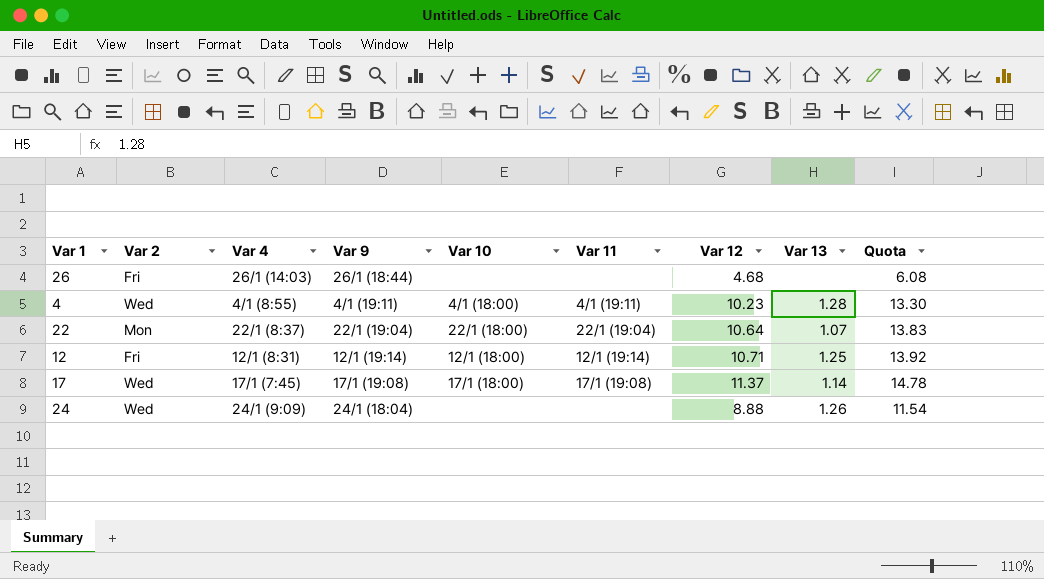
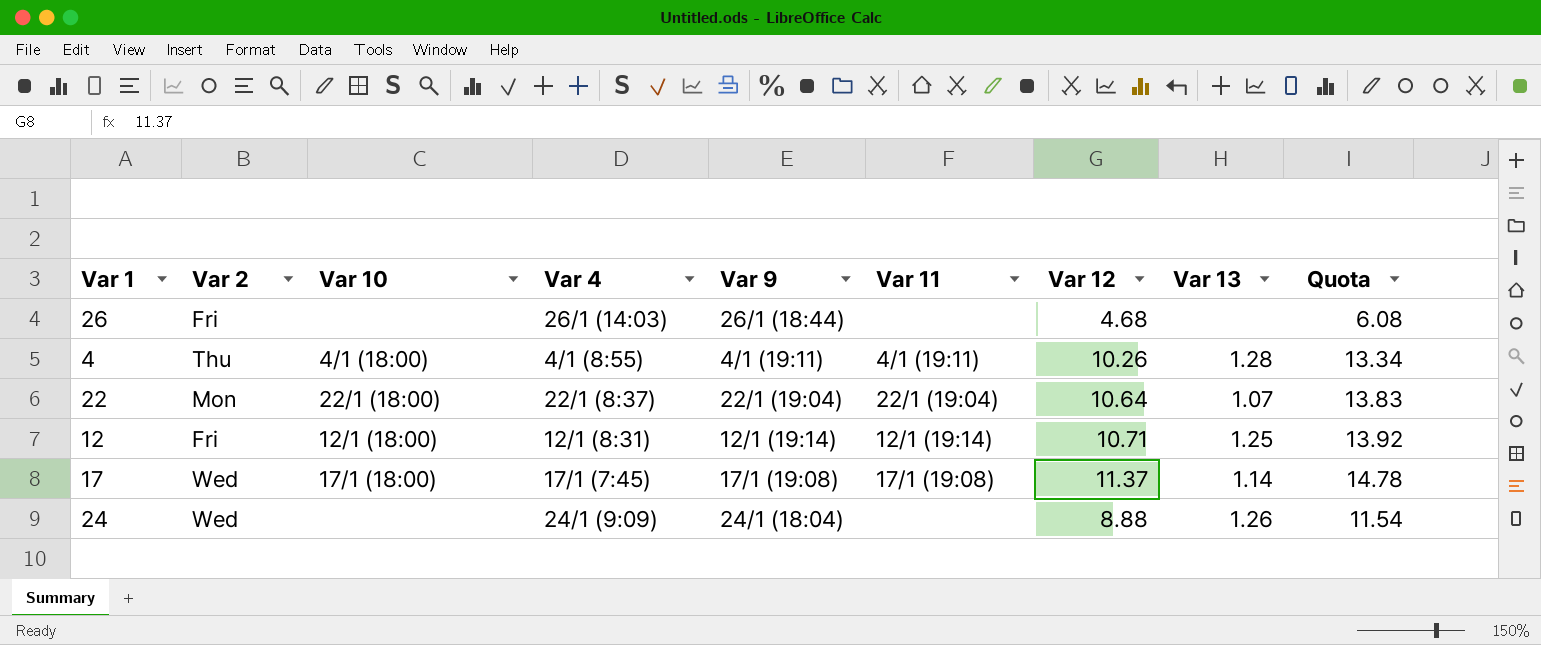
column Var 10 | position: 5 -> 3
4 | Var 2: Wed -> Thu
4 | Var 12: 10.23 -> 10.26
4 | Quota: 13.30 -> 13.34

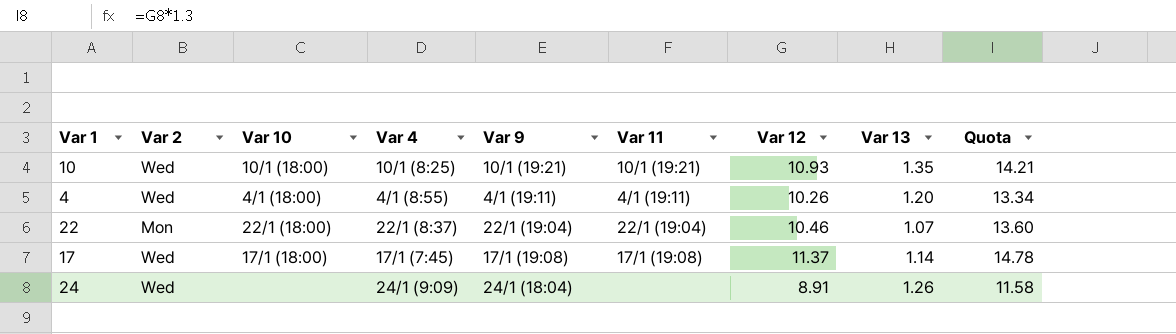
row 26: Fri | none | 26/1 (14:03) | 26/1 (18:44) | none | 4.68 | none | 6.08 -> none
row 12: Fri | 12/1 (18:00) | 12/1 (8:31) | 12/1 (19:14) | 12/1 (19:14) | 10.71 | 1.25 | 13.92 -> none
row 10: none -> Wed | 10/1 (18:00) | 10/1 (8:25) | 10/1 (19:21) | 10/1 (19:21) | 10.93 | 1.35 | 14.21
4 | Var 2: Thu -> Wed
4 | Var 13: 1.28 -> 1.20
22 | Var 12: 10.64 -> 10.46
22 | Quota: 13.83 -> 13.60
24 | Var 12: 8.88 -> 8.91
24 | Quota: 11.54 -> 11.58

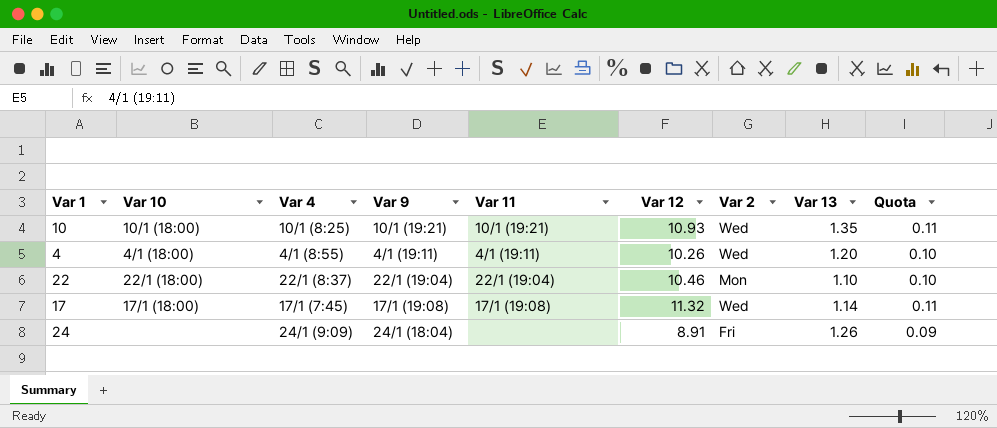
column Var 2 | position: 2 -> 7
column Quota | formula: [Var 12] * 1.3 -> [Var 12] * 0.01
22 | Var 13: 1.07 -> 1.10
17 | Var 12: 11.37 -> 11.32
24 | Var 2: Wed -> Fri

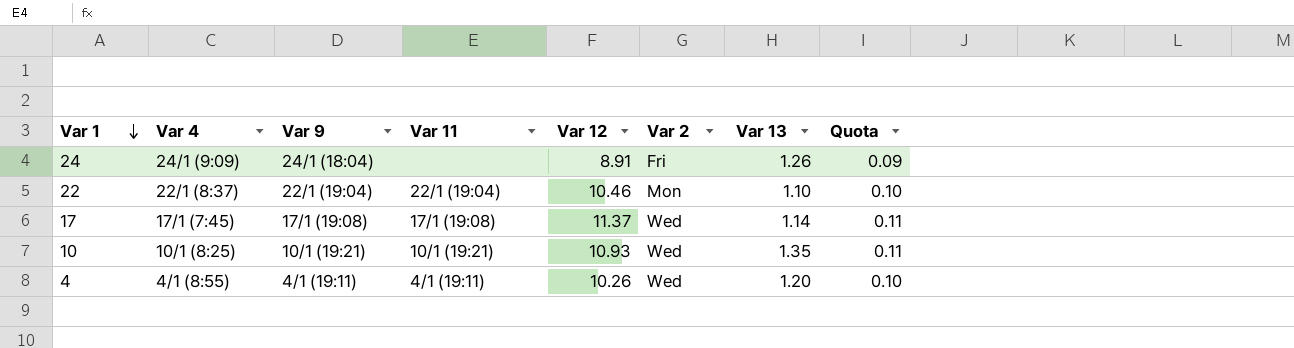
row order: none -> Var 1 descending
column Var 10 | position: 2 -> none
17 | Var 12: 11.32 -> 11.37

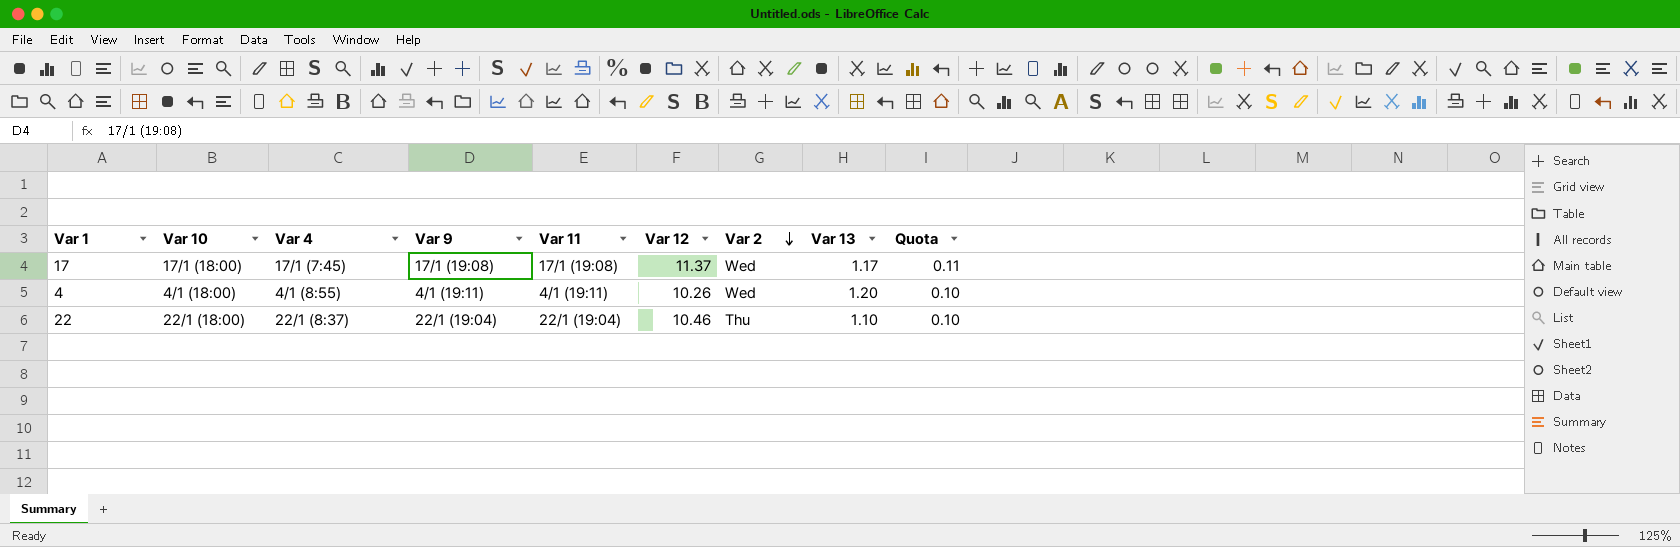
row order: Var 1 descending -> Var 2 descending
column Var 10 | position: none -> 2
row 24: 24/1 (9:09) | 24/1 (18:04) | none | 8.91 | Fri | 1.26 | 0.09 -> none
row 10: 10/1 (8:25) | 10/1 (19:21) | 10/1 (19:21) | 10.93 | Wed | 1.35 | 0.11 -> none
17 | Var 13: 1.14 -> 1.17
22 | Var 2: Mon -> Thu

